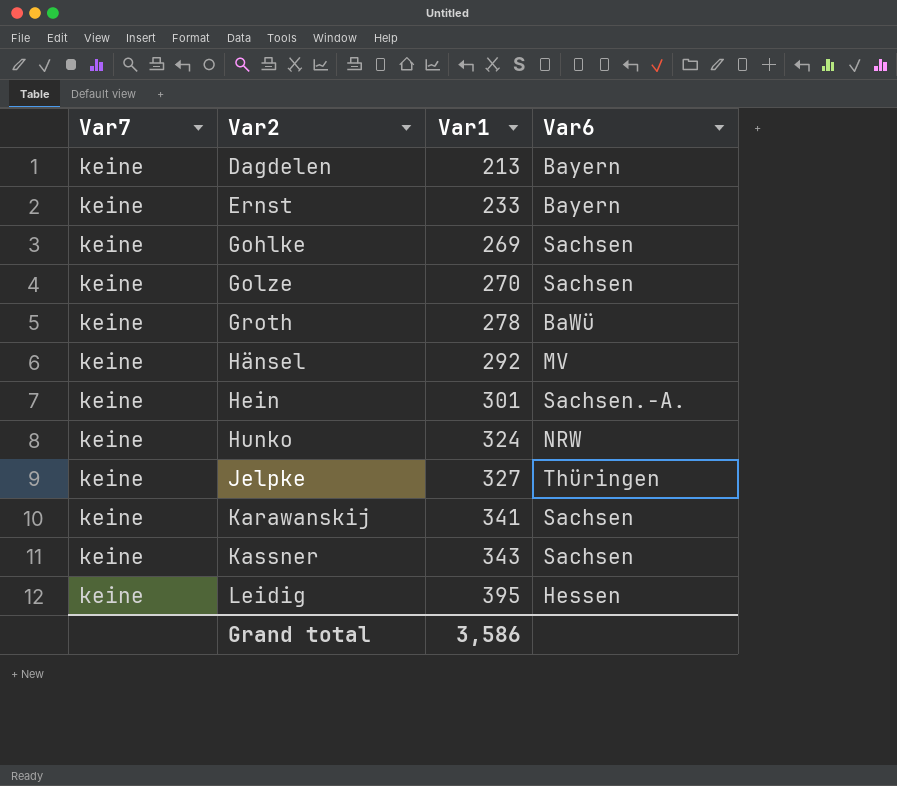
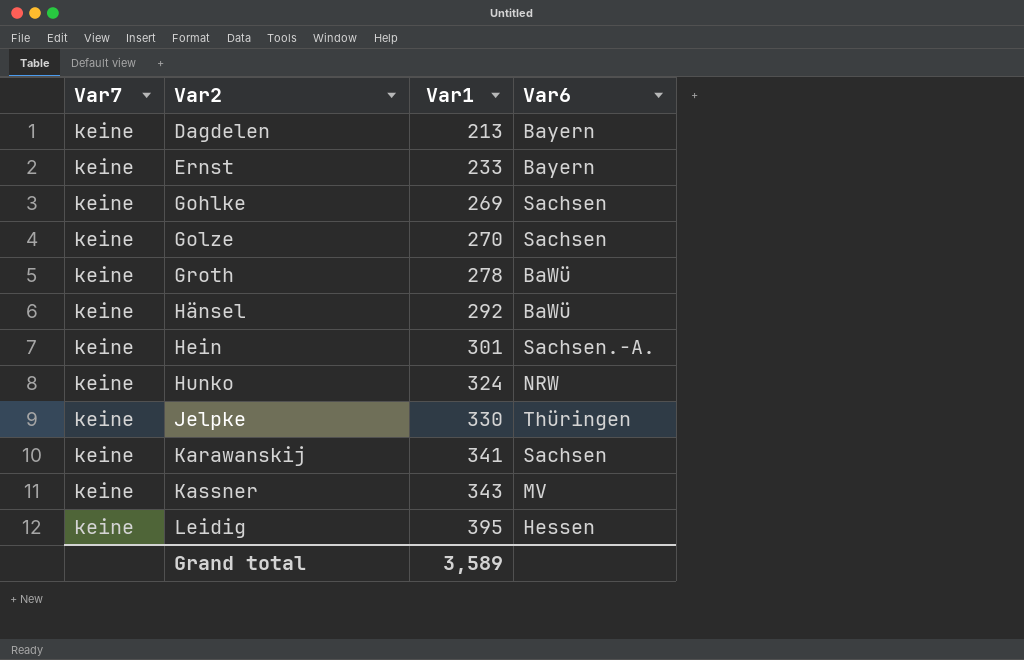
Hänsel | Var6: MV -> BaWü
Jelpke | Var1: 327 -> 330
Kassner | Var6: Sachsen -> MV
Grand total | Var1: 3,586 -> 3,589

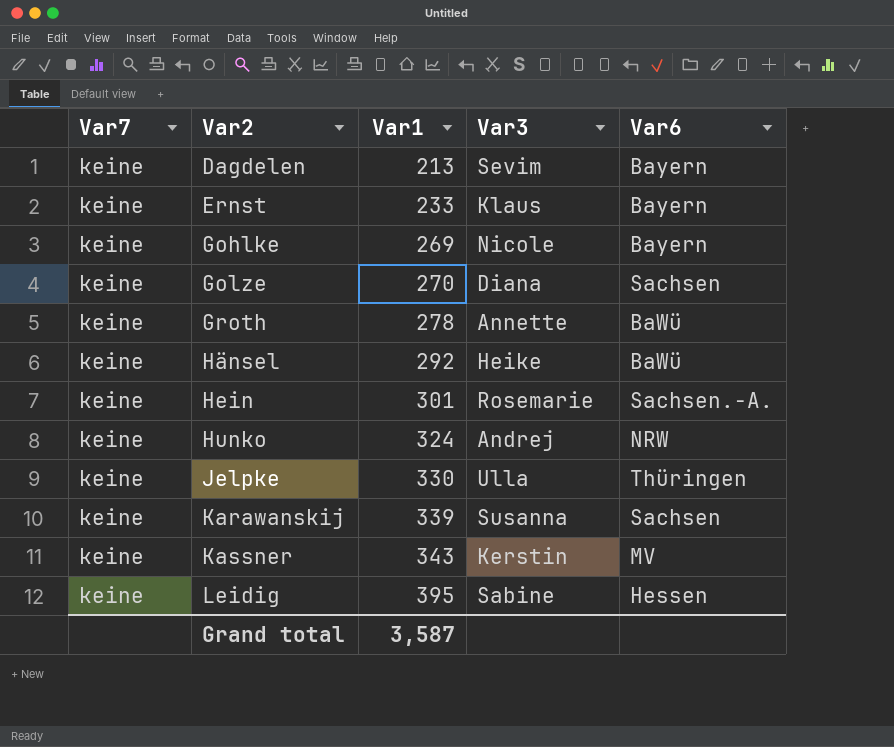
column Var3 | position: none -> 4
Gohlke | Var6: Sachsen -> Bayern
Karawanskij | Var1: 341 -> 339
Grand total | Var1: 3,589 -> 3,587

